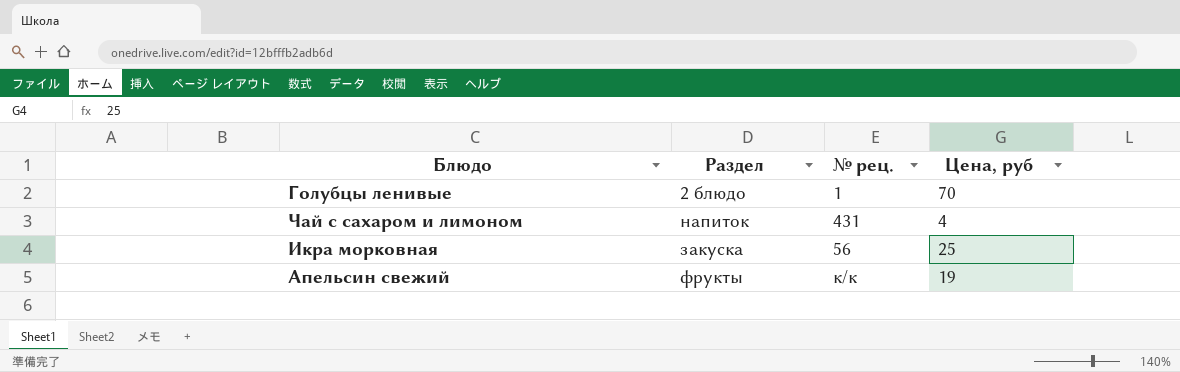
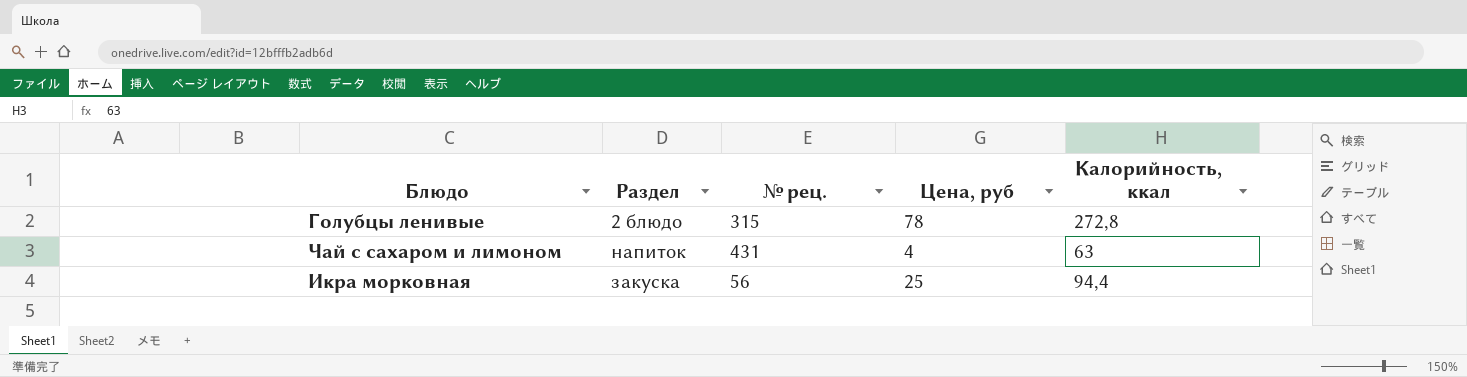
column Калорийность, ккал | position: none -> 5
row Апельсин свежий: фрукты | к/к | 19 -> none
Голубцы ленивые | № рец.: 1 -> 315
Голубцы ленивые | Цена, руб: 70 -> 78

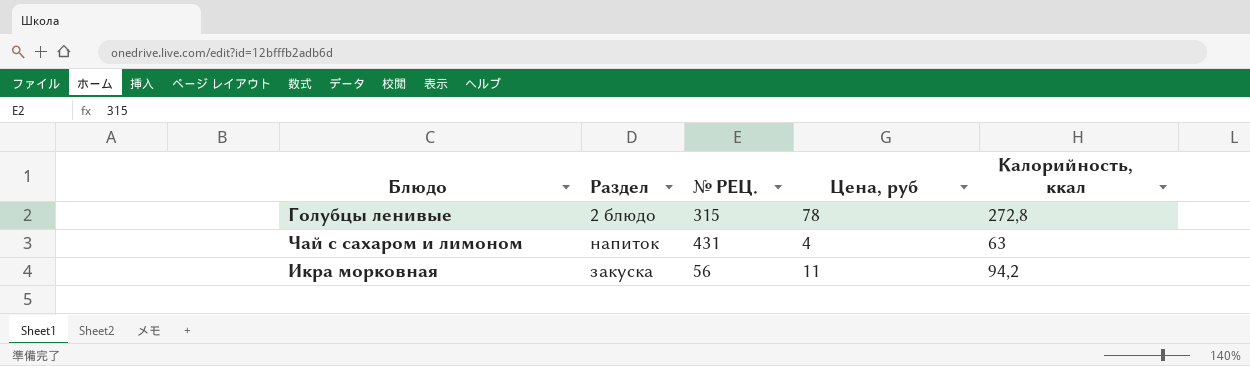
column name: № рец. -> № РЕЦ.
Икра морковная | Цена, руб: 25 -> 11
Икра морковная | Калорийность, ккал: 94,4 -> 94,2

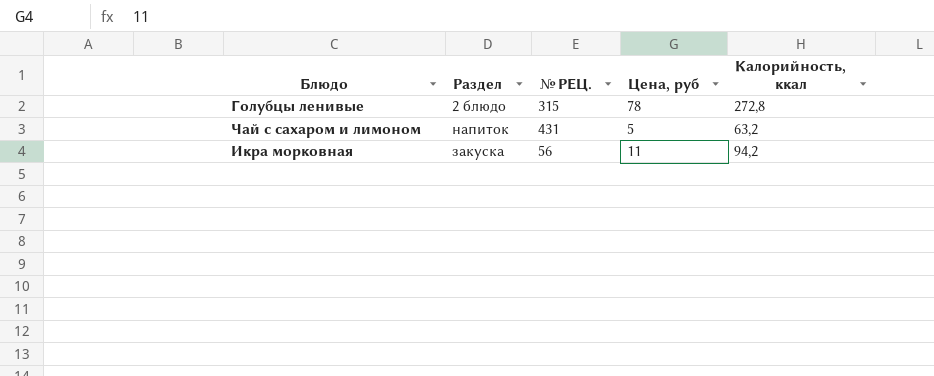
Чай с сахаром и лимоном | Цена, руб: 4 -> 5
Чай с сахаром и лимоном | Калорийность, ккал: 63 -> 63,2

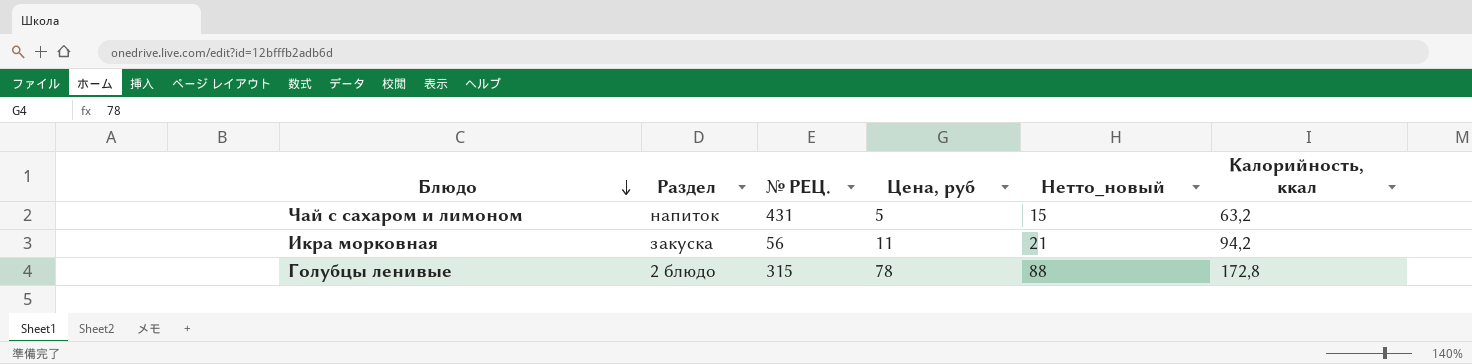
row order: none -> Блюдо descending
column Нетто_новый | formula: none -> [Цена, руб] + 10
Голубцы ленивые | Калорийность, ккал: 272,8 -> 172,8

